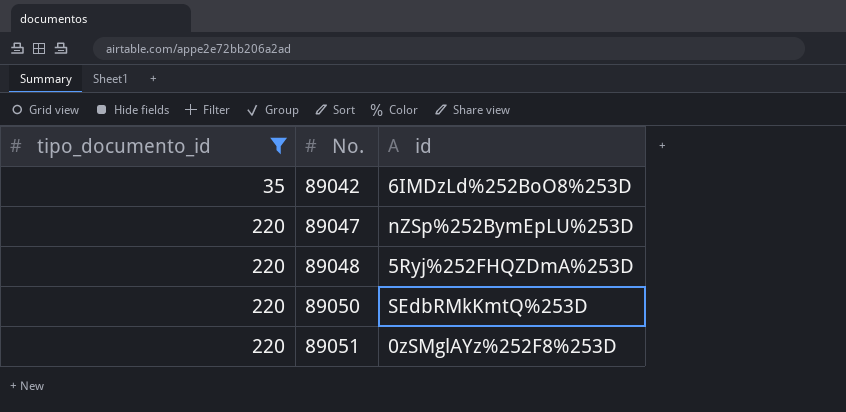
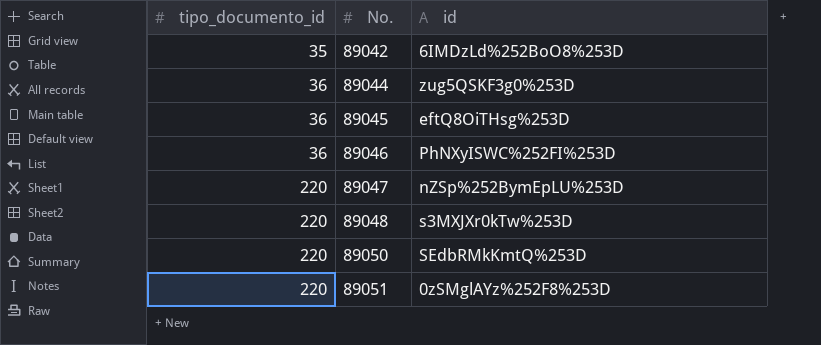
filter: tipo_documento_id != 36 -> none
89048 | id: 5Ryj%252FHQZDmA%253D -> s3MXJXr0kTw%253D

